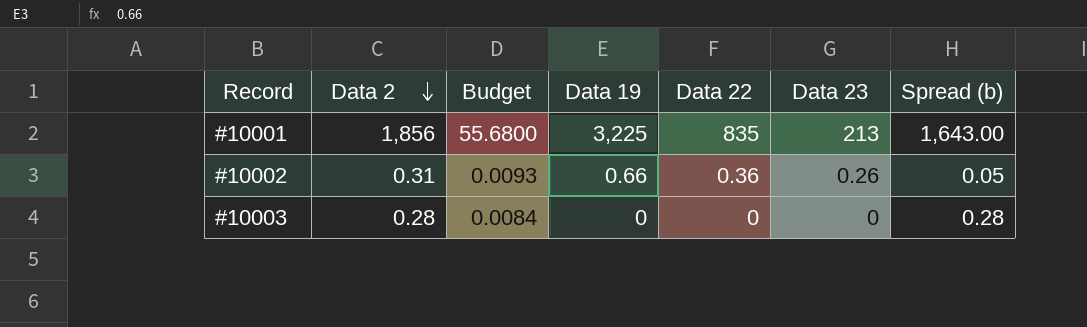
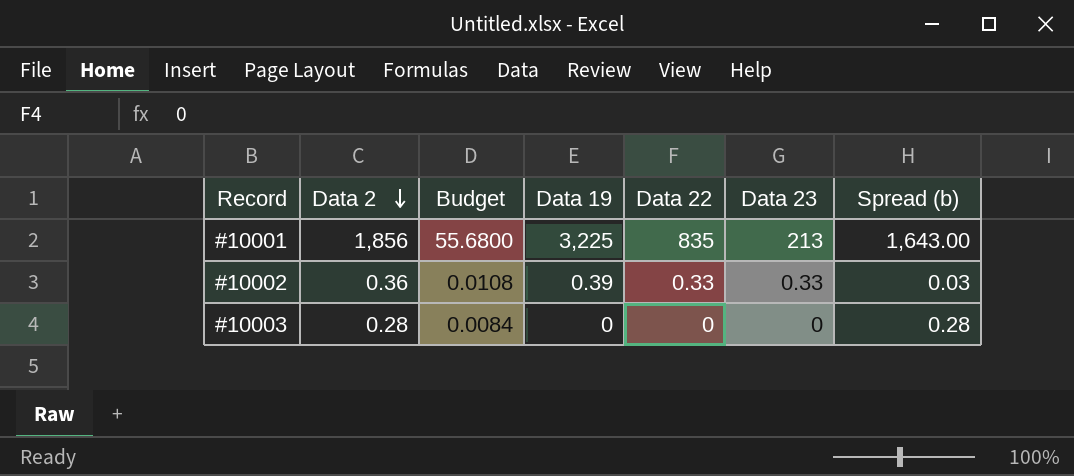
#10002 | Data 2: 0.31 -> 0.36
#10002 | Budget: 0.0093 -> 0.0108
#10002 | Data 19: 0.66 -> 0.39
#10002 | Data 22: 0.36 -> 0.33
#10002 | Data 23: 0.26 -> 0.33
#10002 | Spread (b): 0.05 -> 0.03

